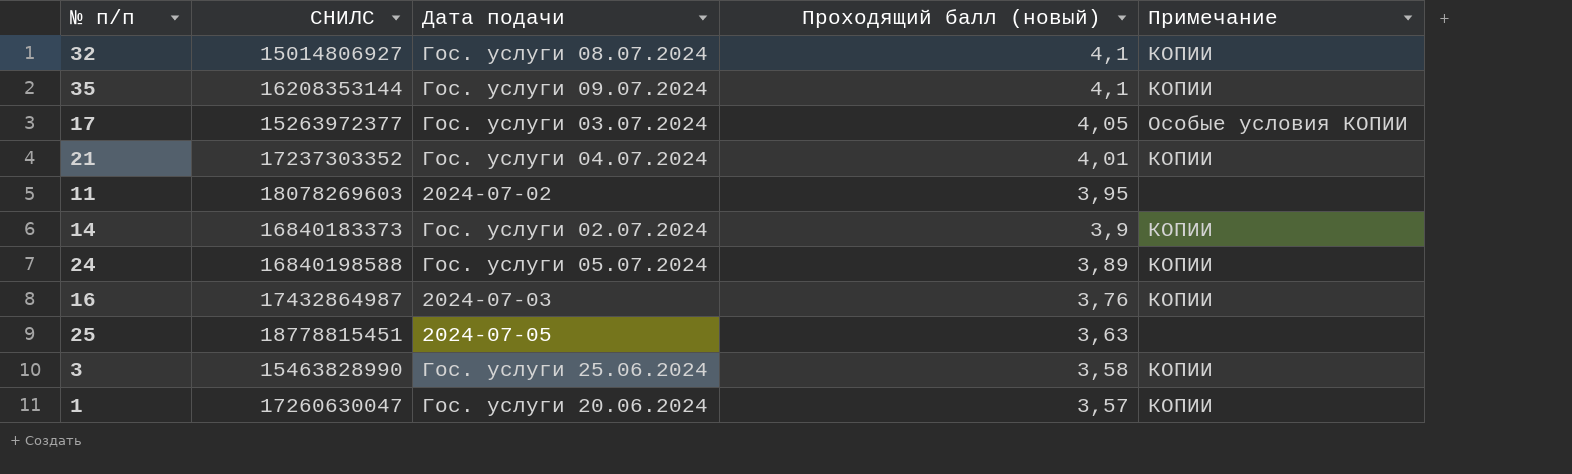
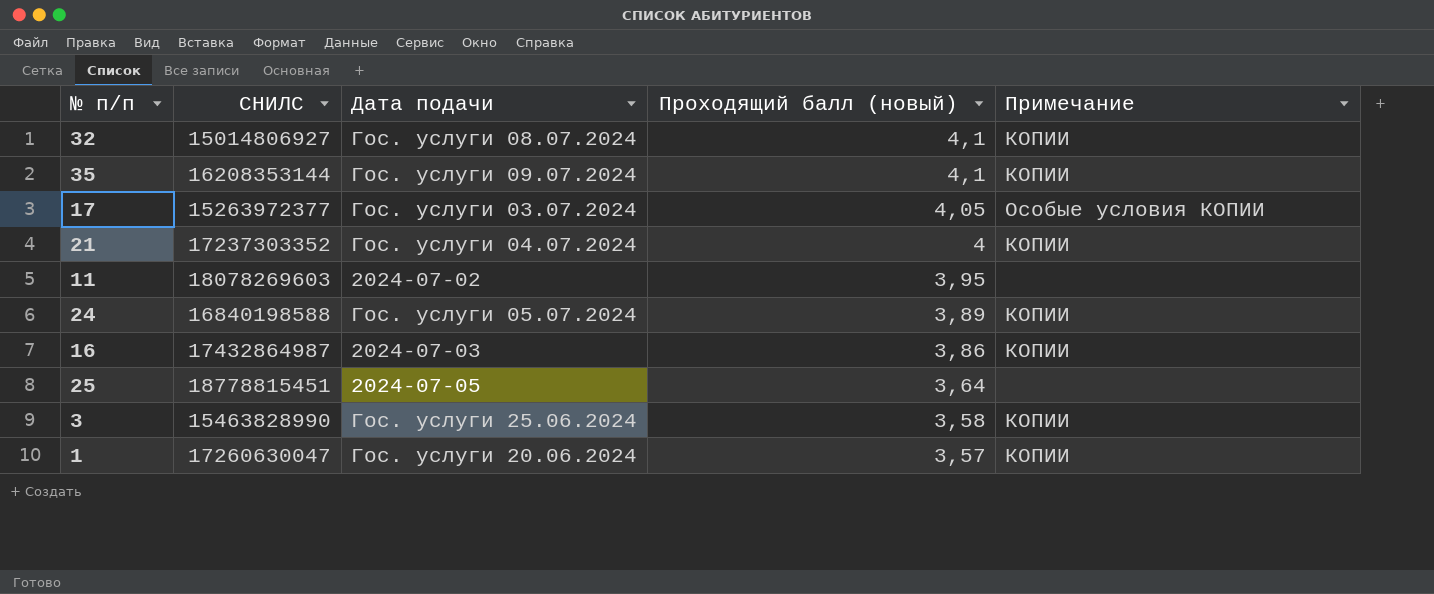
row 14: 16840183373 | Гос. услуги 02.07.2024 | 3,9 | КОПИИ -> none
21 | Проходящий балл (новый): 4,01 -> 4
16 | Проходящий балл (новый): 3,76 -> 3,86
25 | Проходящий балл (новый): 3,63 -> 3,64

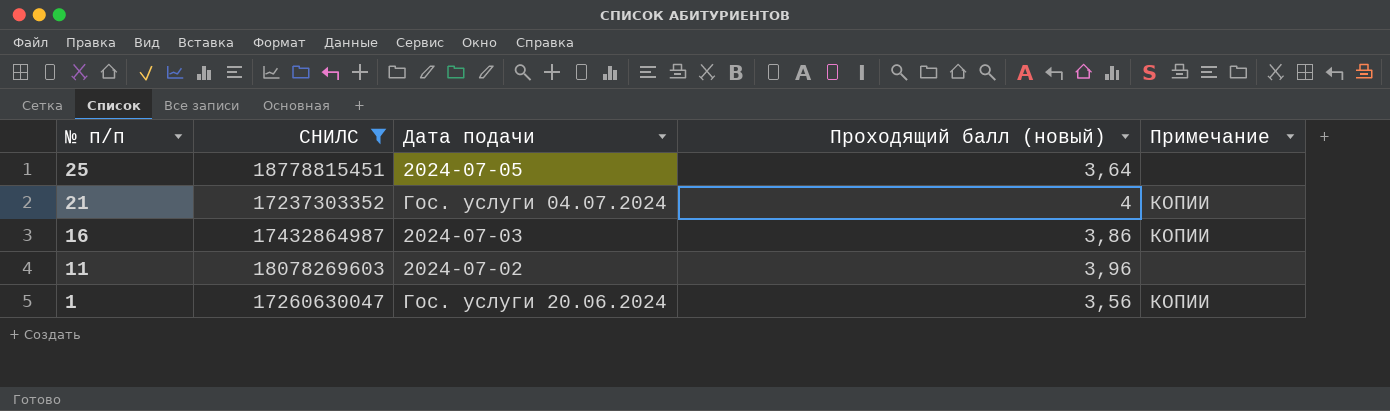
filter: none -> СНИЛС >= 17237303352
row order: Проходящий балл (новый) descending -> № п/п descending
11 | Проходящий балл (новый): 3,95 -> 3,96
1 | Проходящий балл (новый): 3,57 -> 3,56

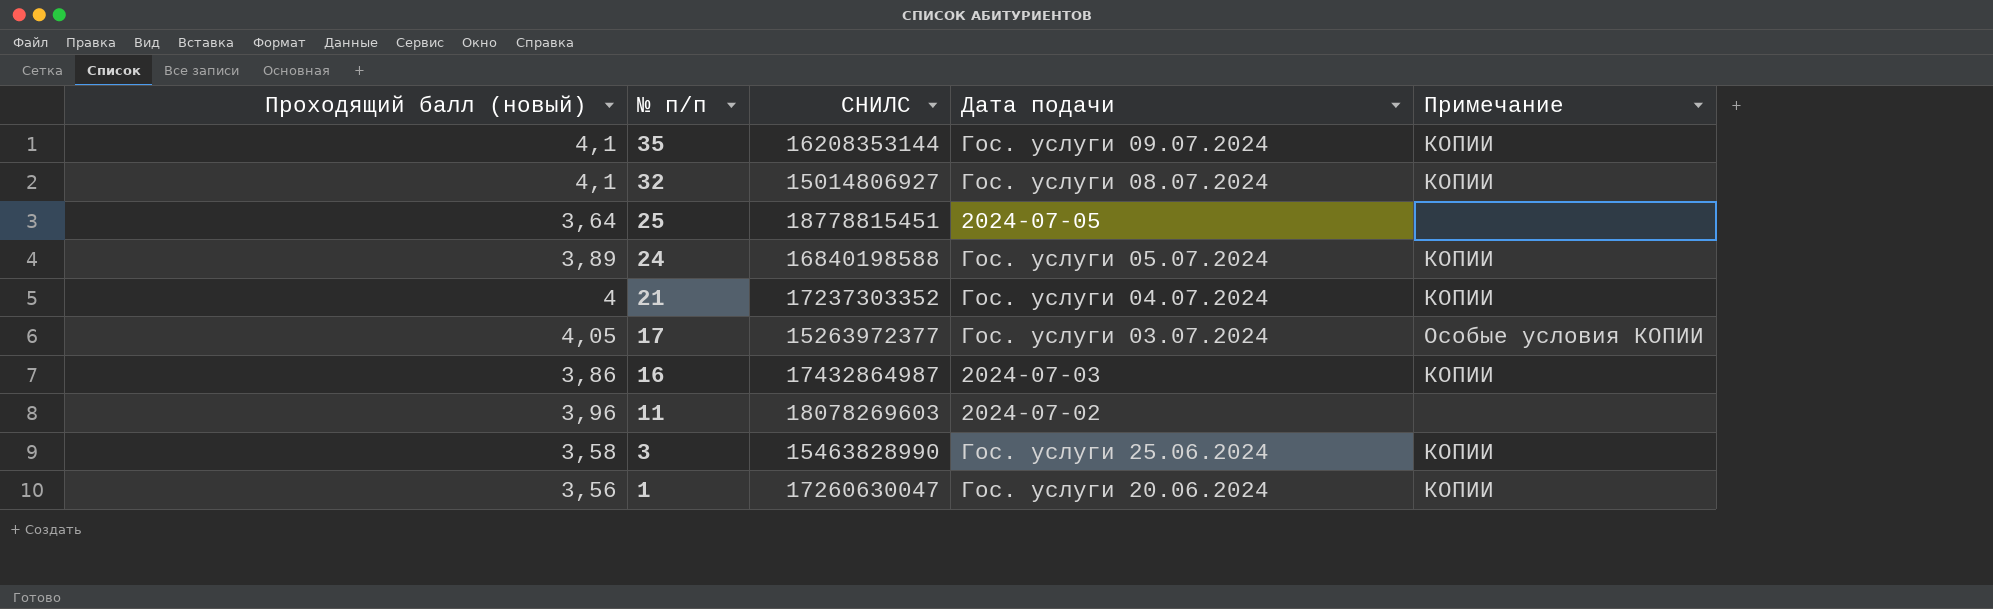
filter: СНИЛС >= 17237303352 -> none
column Проходящий балл (новый) | position: 4 -> 1

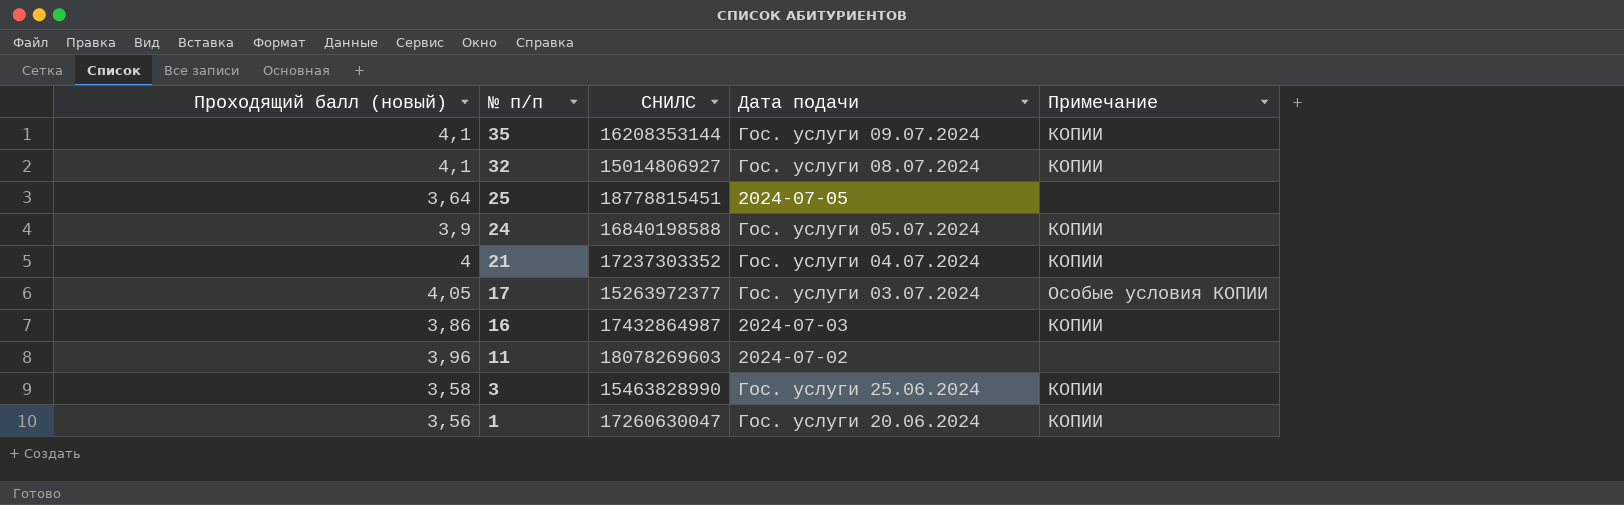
24 | Проходящий балл (новый): 3,89 -> 3,9

